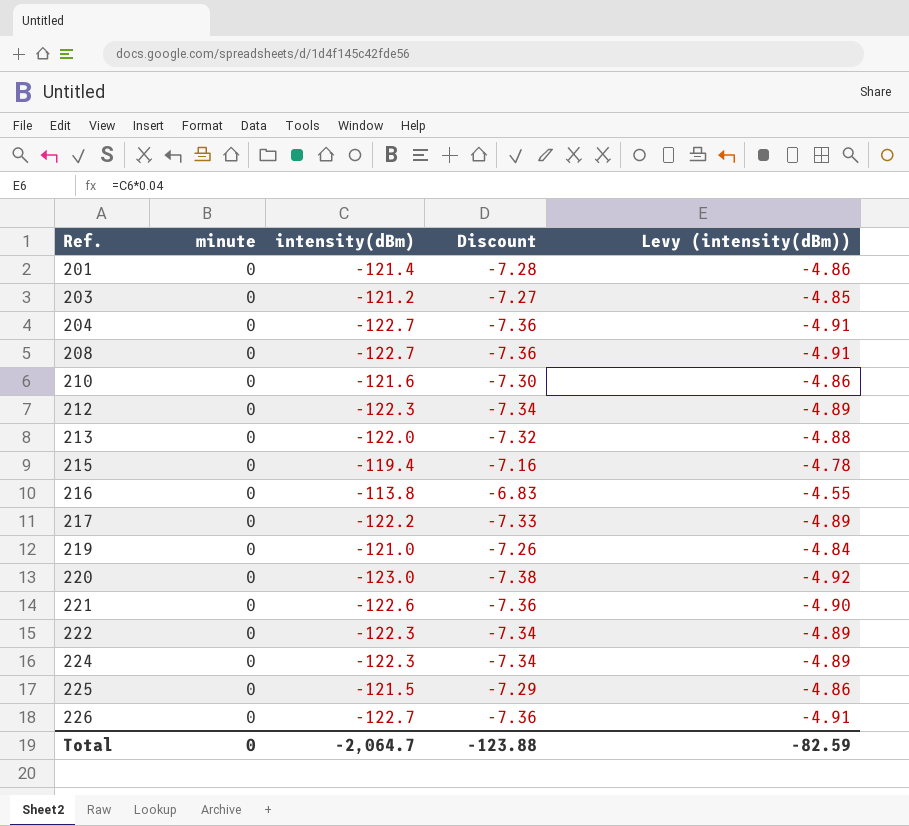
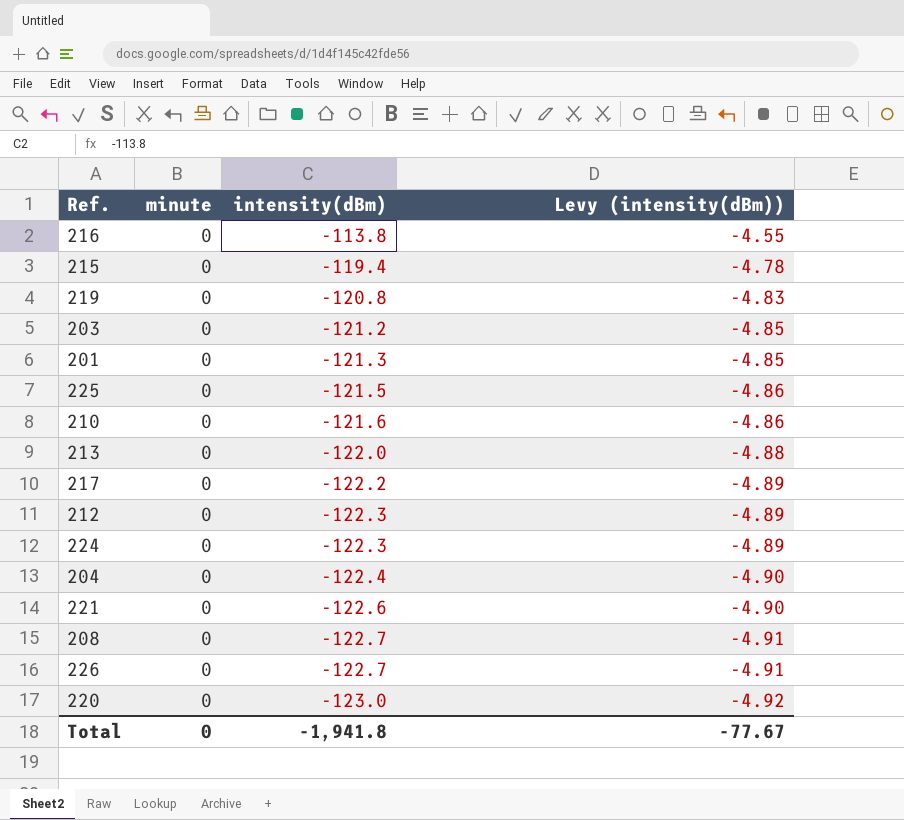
row order: Ref. ascending -> intensity(dBm) descending
column Discount | formula: [intensity(dBm)] * 0.06 -> none
row 222: 0 | -122.3 | -7.34 | -4.89 -> none
219 | intensity(dBm): -121.0 -> -120.8
219 | Levy (intensity(dBm)): -4.84 -> -4.83
201 | intensity(dBm): -121.4 -> -121.3
201 | Levy (intensity(dBm)): -4.86 -> -4.85
204 | intensity(dBm): -122.7 -> -122.4
204 | Levy (intensity(dBm)): -4.91 -> -4.90
Total | intensity(dBm): -2,064.7 -> -1,941.8
Total | Levy (intensity(dBm)): -82.59 -> -77.67

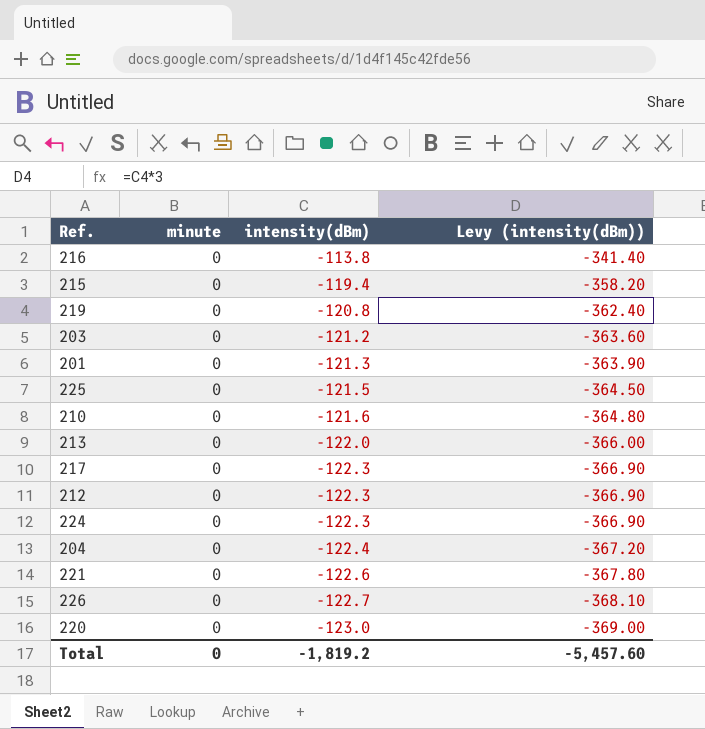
column Levy (intensity(dBm)) | formula: [intensity(dBm)] * 0.04 -> [intensity(dBm)] * 3
row 208: 0 | -122.7 | -4.91 -> none
217 | intensity(dBm): -122.2 -> -122.3
Total | intensity(dBm): -1,941.8 -> -1,819.2
Total | Levy (intensity(dBm)): -77.67 -> -5,457.60

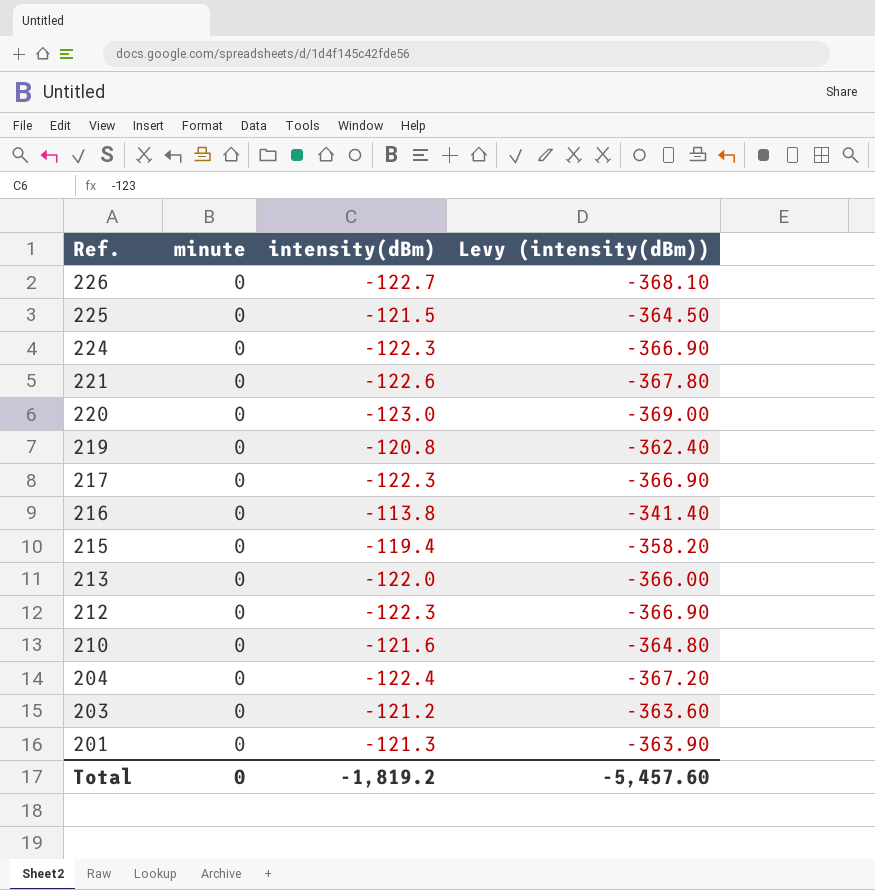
row order: intensity(dBm) descending -> Ref. descending

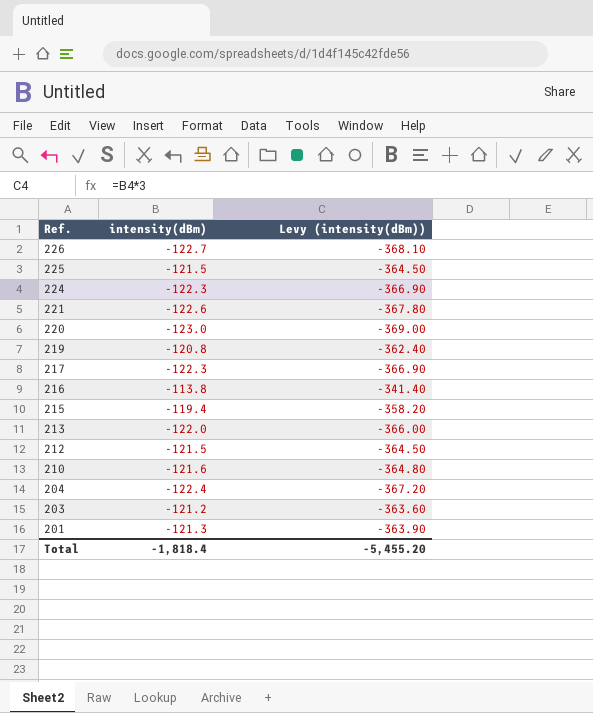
column minute | position: 2 -> none
212 | intensity(dBm): -122.3 -> -121.5
212 | Levy (intensity(dBm)): -366.90 -> -364.50
Total | intensity(dBm): -1,819.2 -> -1,818.4
Total | Levy (intensity(dBm)): -5,457.60 -> -5,455.20

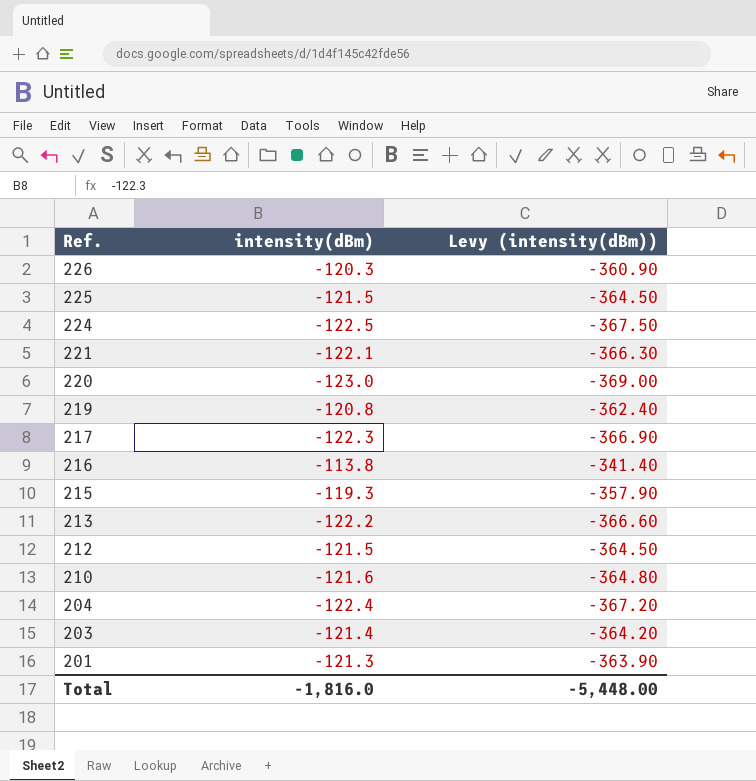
226 | intensity(dBm): -122.7 -> -120.3
226 | Levy (intensity(dBm)): -368.10 -> -360.90
224 | intensity(dBm): -122.3 -> -122.5
224 | Levy (intensity(dBm)): -366.90 -> -367.50
221 | intensity(dBm): -122.6 -> -122.1
221 | Levy (intensity(dBm)): -367.80 -> -366.30
215 | intensity(dBm): -119.4 -> -119.3
215 | Levy (intensity(dBm)): -358.20 -> -357.90
213 | intensity(dBm): -122.0 -> -122.2
213 | Levy (intensity(dBm)): -366.00 -> -366.60
203 | intensity(dBm): -121.2 -> -121.4
203 | Levy (intensity(dBm)): -363.60 -> -364.20
Total | intensity(dBm): -1,818.4 -> -1,816.0
Total | Levy (intensity(dBm)): -5,455.20 -> -5,448.00

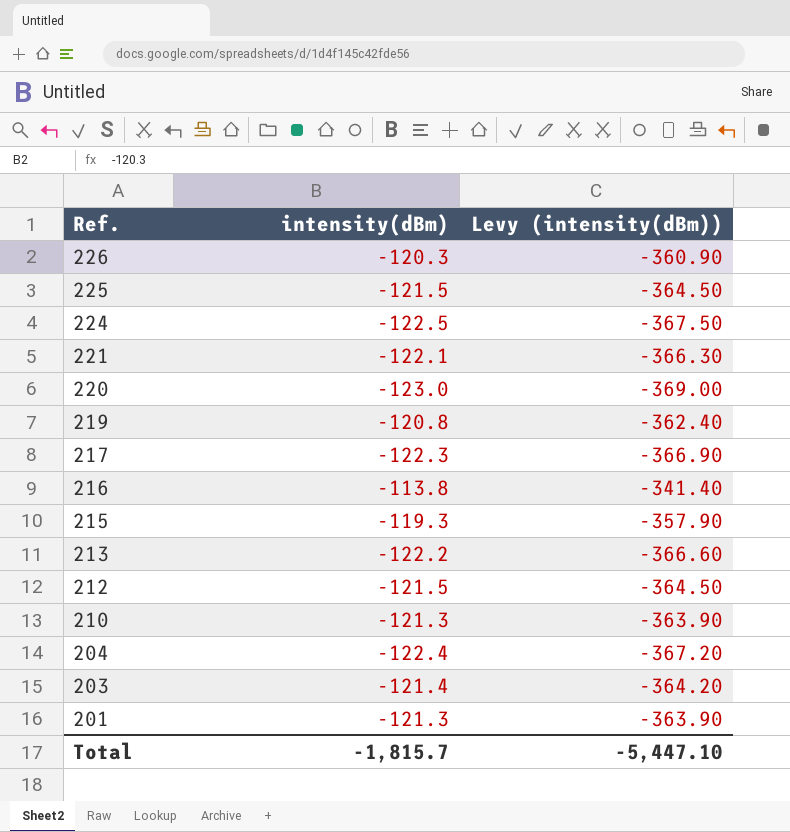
210 | intensity(dBm): -121.6 -> -121.3
210 | Levy (intensity(dBm)): -364.80 -> -363.90
Total | intensity(dBm): -1,816.0 -> -1,815.7
Total | Levy (intensity(dBm)): -5,448.00 -> -5,447.10

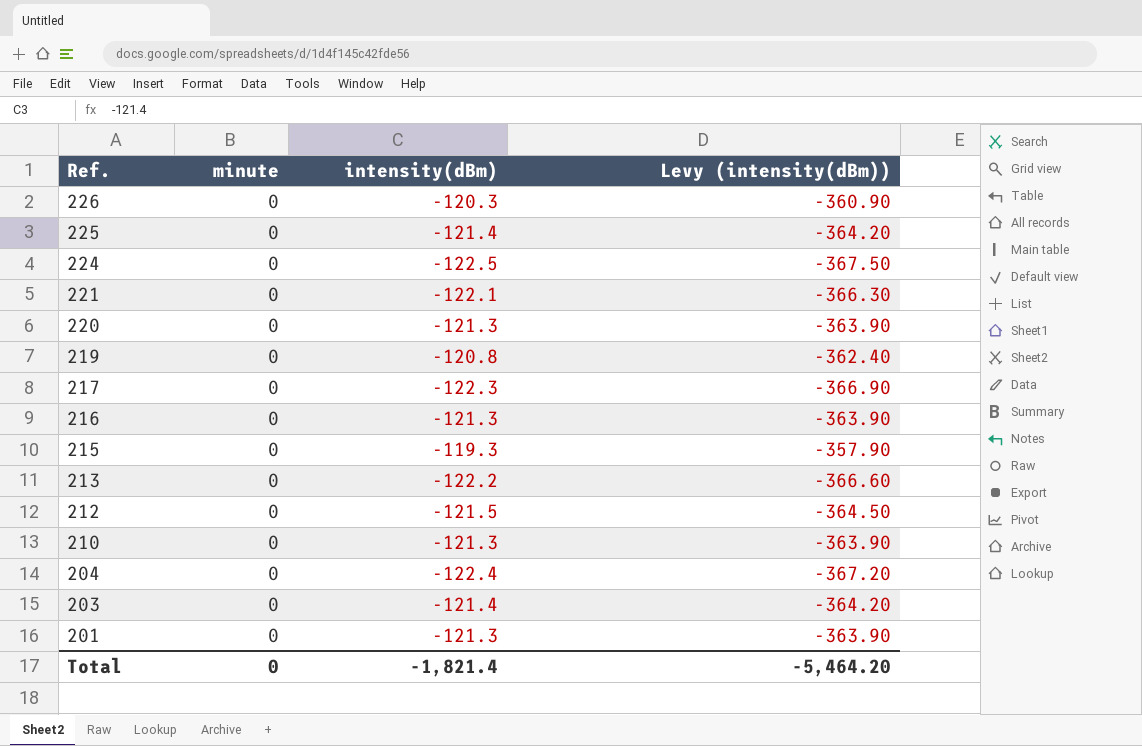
column minute | position: none -> 2
225 | intensity(dBm): -121.5 -> -121.4
225 | Levy (intensity(dBm)): -364.50 -> -364.20
220 | intensity(dBm): -123.0 -> -121.3
220 | Levy (intensity(dBm)): -369.00 -> -363.90
216 | intensity(dBm): -113.8 -> -121.3
216 | Levy (intensity(dBm)): -341.40 -> -363.90
Total | intensity(dBm): -1,815.7 -> -1,821.4
Total | Levy (intensity(dBm)): -5,447.10 -> -5,464.20

